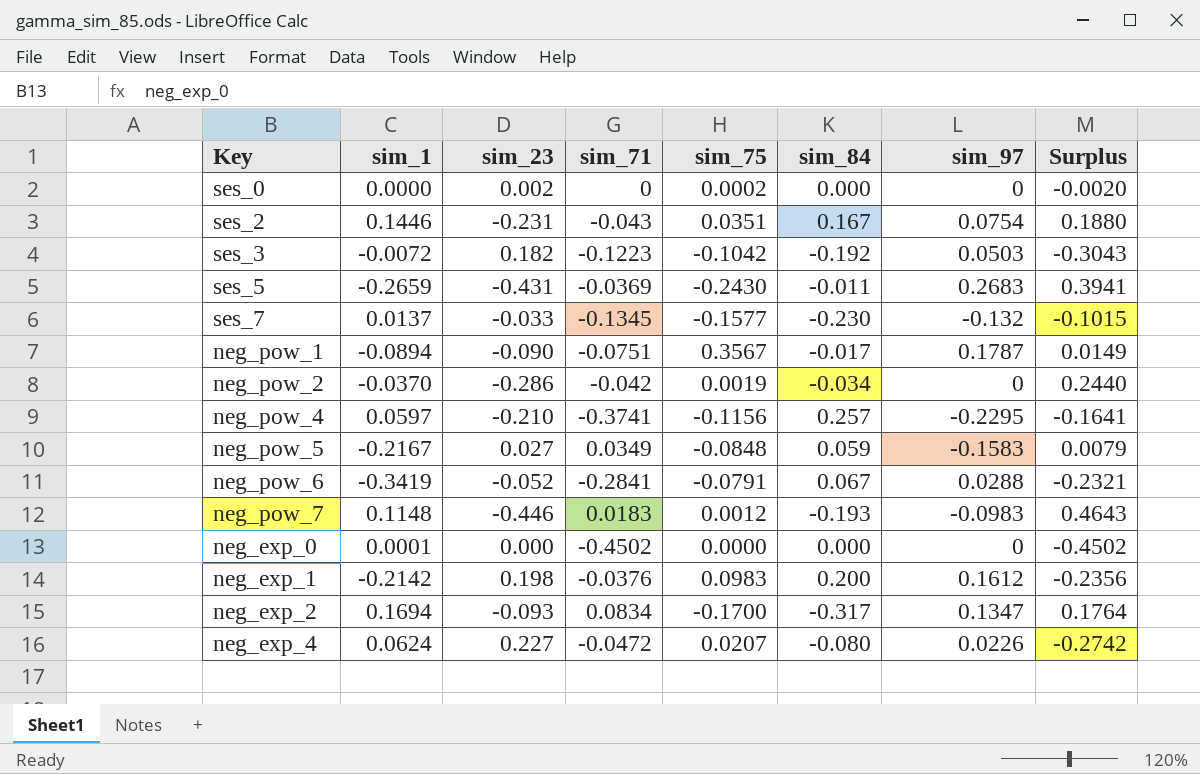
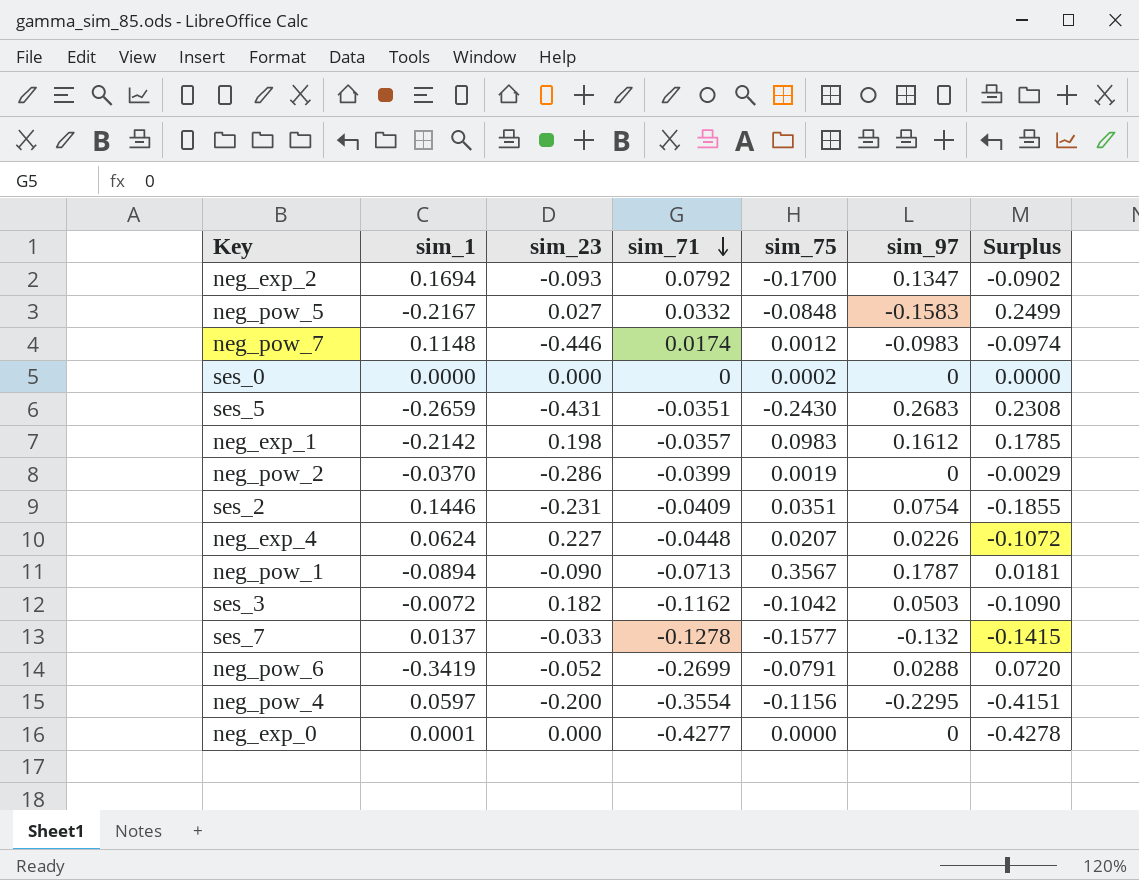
row order: none -> sim_71 descending
column sim_84 | position: 6 -> none
column Surplus | formula: [sim_71] - [sim_23] -> [sim_71] - [sim_1]
neg_exp_2 | sim_71: 0.0834 -> 0.0792
neg_pow_5 | sim_71: 0.0349 -> 0.0332
neg_pow_7 | sim_71: 0.0183 -> 0.0174
ses_0 | sim_23: 0.002 -> 0.000
ses_5 | sim_71: -0.0369 -> -0.0351
neg_exp_1 | sim_71: -0.0376 -> -0.0357
neg_pow_2 | sim_71: -0.042 -> -0.0399
ses_2 | sim_71: -0.043 -> -0.0409
neg_exp_4 | sim_71: -0.0472 -> -0.0448
neg_pow_1 | sim_71: -0.0751 -> -0.0713
ses_3 | sim_71: -0.1223 -> -0.1162
ses_7 | sim_71: -0.1345 -> -0.1278
neg_pow_6 | sim_71: -0.2841 -> -0.2699
neg_pow_4 | sim_23: -0.210 -> -0.200
neg_pow_4 | sim_71: -0.3741 -> -0.3554
neg_exp_0 | sim_71: -0.4502 -> -0.4277

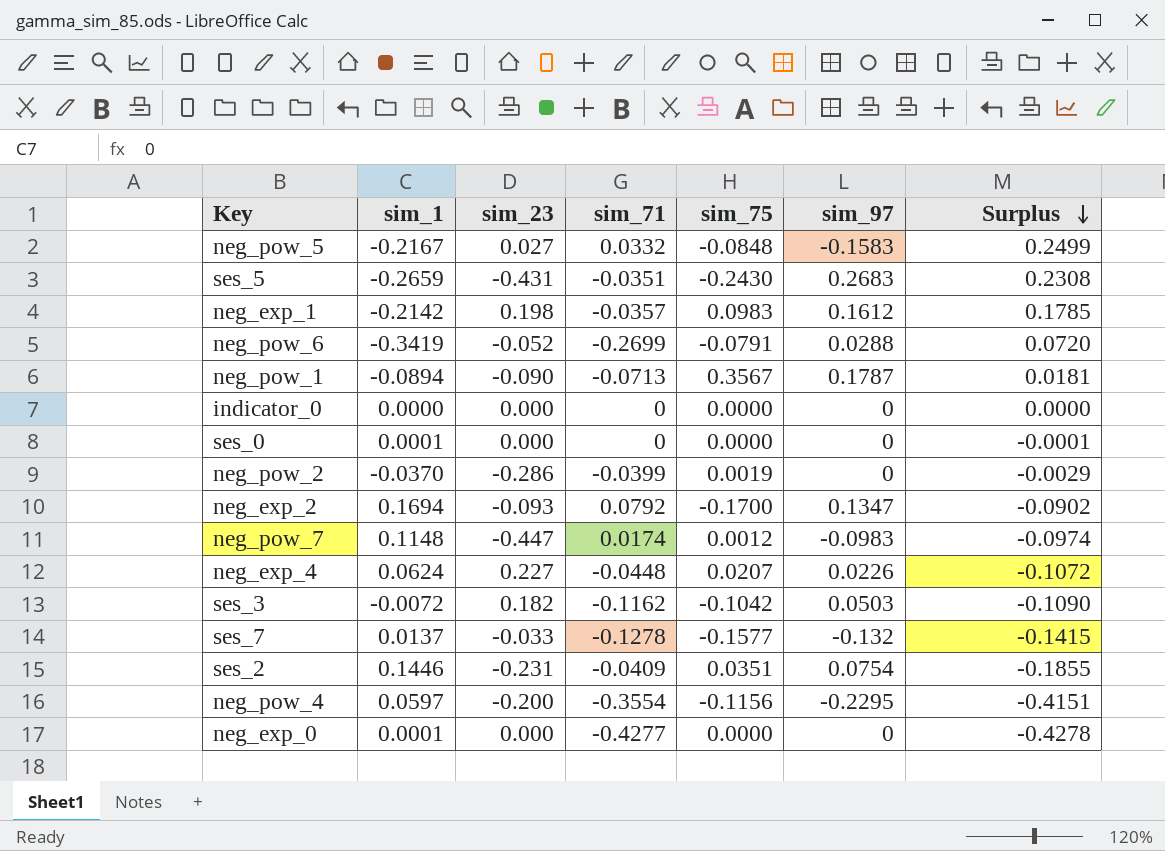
row order: sim_71 descending -> Surplus descending
row indicator_0: none -> 0.0000 | 0.000 | 0 | 0.0000 | 0 | 0.0000
ses_0 | sim_1: 0.0000 -> 0.0001
ses_0 | sim_75: 0.0002 -> 0.0000
ses_0 | Surplus: 0.0000 -> -0.0001
neg_pow_7 | sim_23: -0.446 -> -0.447

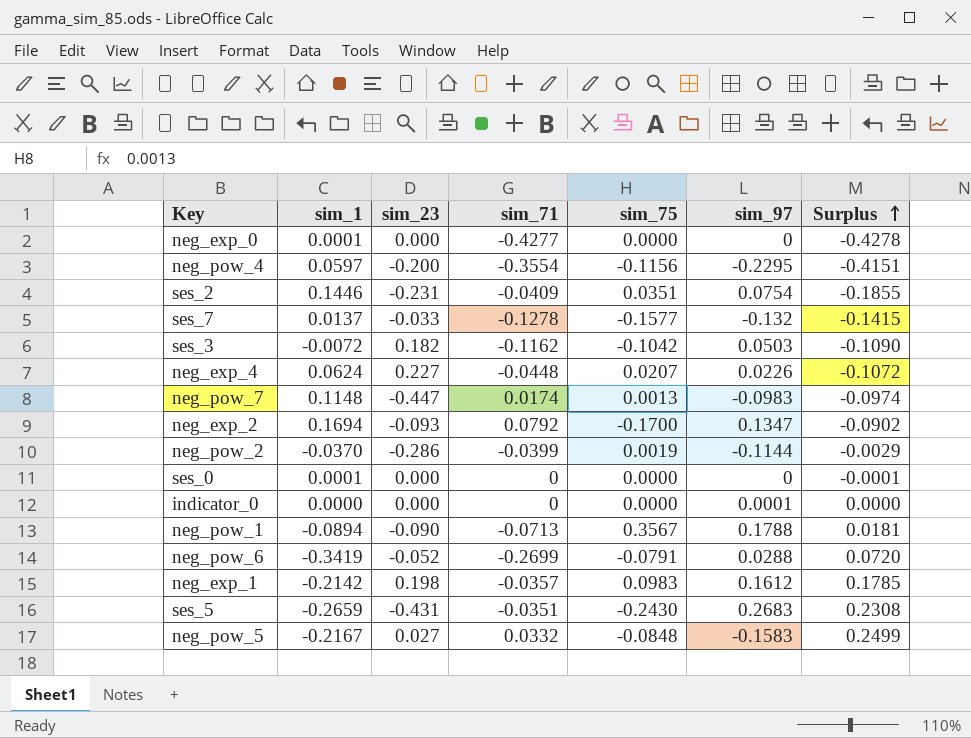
row order: Surplus descending -> Surplus ascending
neg_pow_7 | sim_75: 0.0012 -> 0.0013
neg_pow_2 | sim_97: 0 -> -0.1144
indicator_0 | sim_97: 0 -> 0.0001
neg_pow_1 | sim_97: 0.1787 -> 0.1788

